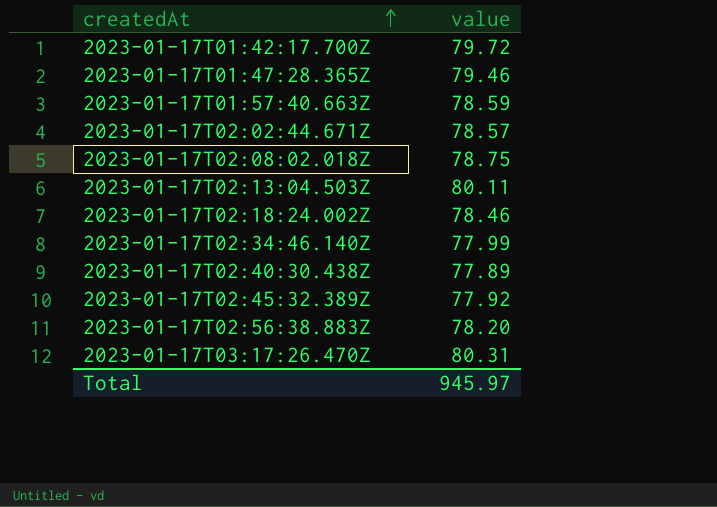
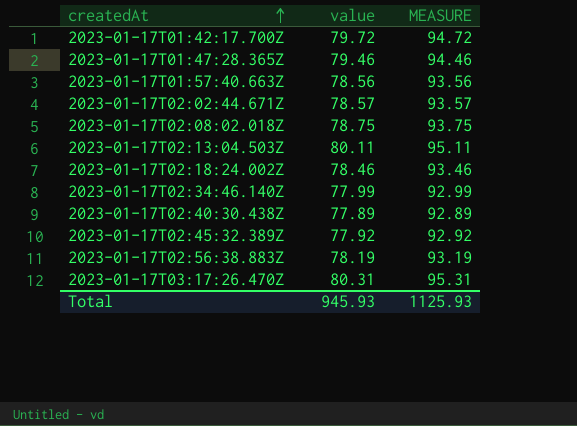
column MEASURE | formula: none -> [value] + 15
2023-01-17T01:57:40.663Z | value: 78.59 -> 78.56
2023-01-17T02:56:38.883Z | value: 78.20 -> 78.19
Total | value: 945.97 -> 945.93

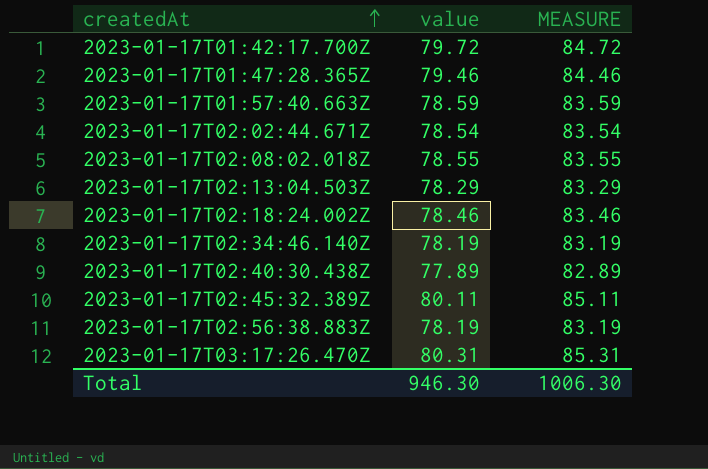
column MEASURE | formula: [value] + 15 -> [value] + 5
2023-01-17T01:57:40.663Z | value: 78.56 -> 78.59
2023-01-17T02:02:44.671Z | value: 78.57 -> 78.54
2023-01-17T02:08:02.018Z | value: 78.75 -> 78.55
2023-01-17T02:13:04.503Z | value: 80.11 -> 78.29
2023-01-17T02:34:46.140Z | value: 77.99 -> 78.19
2023-01-17T02:45:32.389Z | value: 77.92 -> 80.11
Total | value: 945.93 -> 946.30
Total | MEASURE: 1125.93 -> 1006.30

